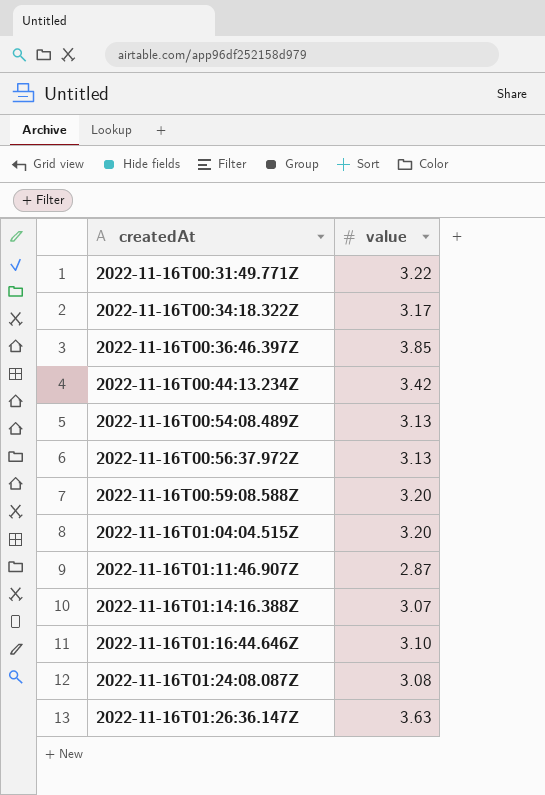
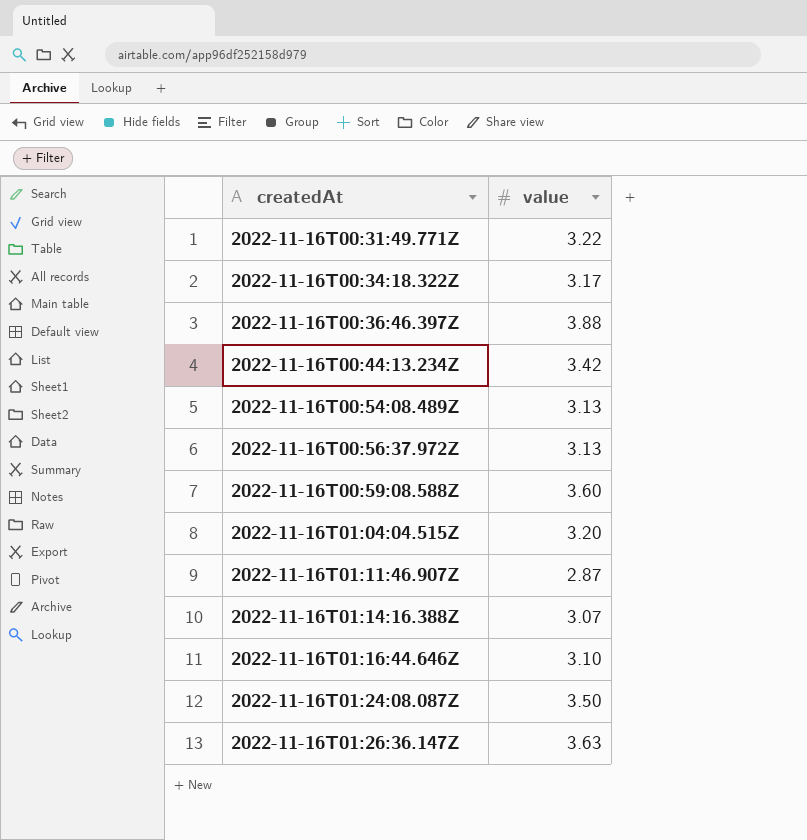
2022-11-16T00:36:46.397Z | value: 3.85 -> 3.88
2022-11-16T00:59:08.588Z | value: 3.20 -> 3.60
2022-11-16T01:24:08.087Z | value: 3.08 -> 3.50

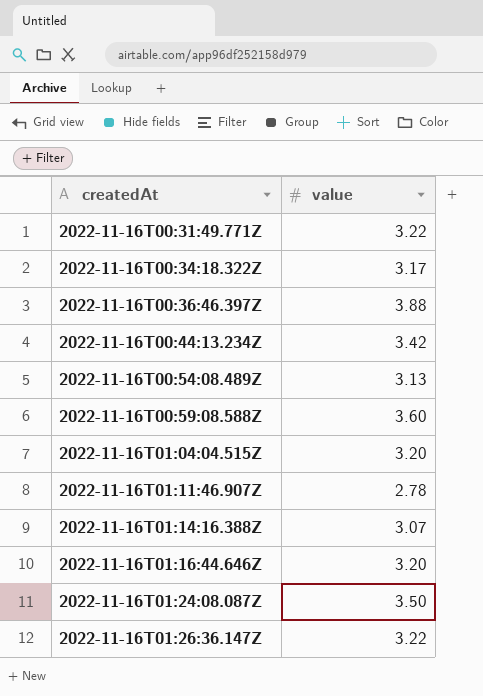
row 2022-11-16T00:56:37.972Z: 3.13 -> none
2022-11-16T01:11:46.907Z | value: 2.87 -> 2.78
2022-11-16T01:16:44.646Z | value: 3.10 -> 3.20
2022-11-16T01:26:36.147Z | value: 3.63 -> 3.22

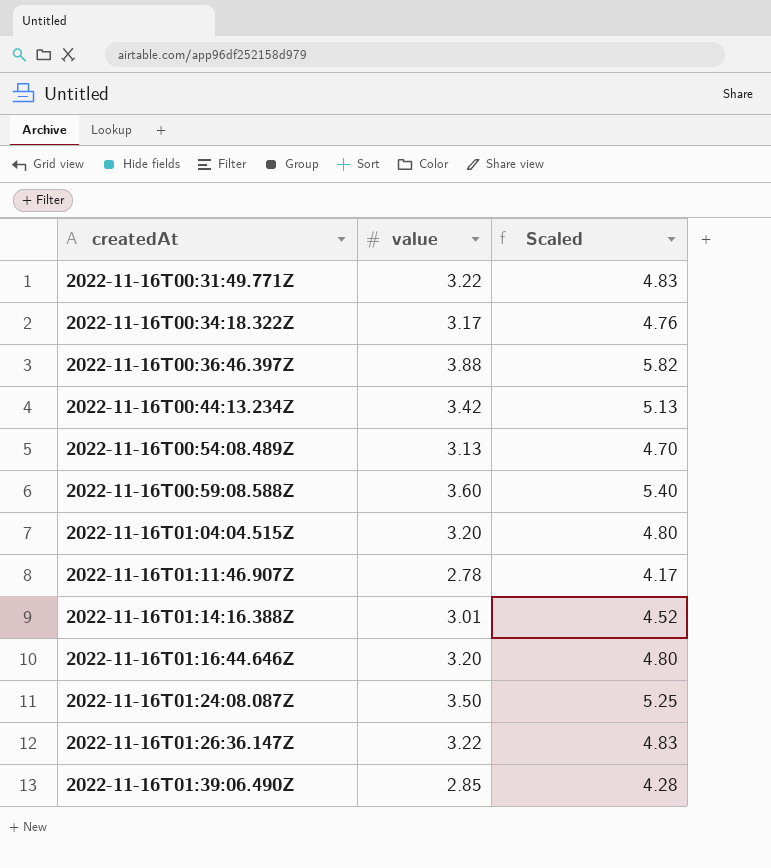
column Scaled | formula: none -> [value] * 1.5
2022-11-16T01:14:16.388Z | value: 3.07 -> 3.01
row 2022-11-16T01:39:06.490Z: none -> 2.85 | 4.28

